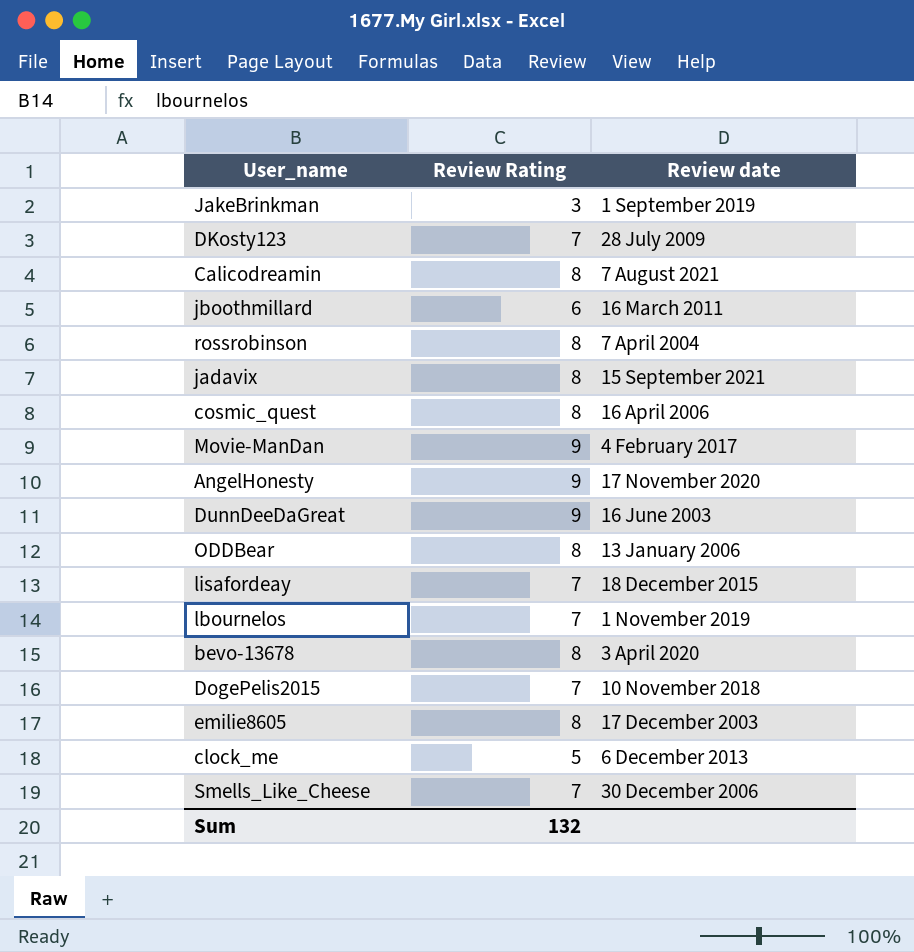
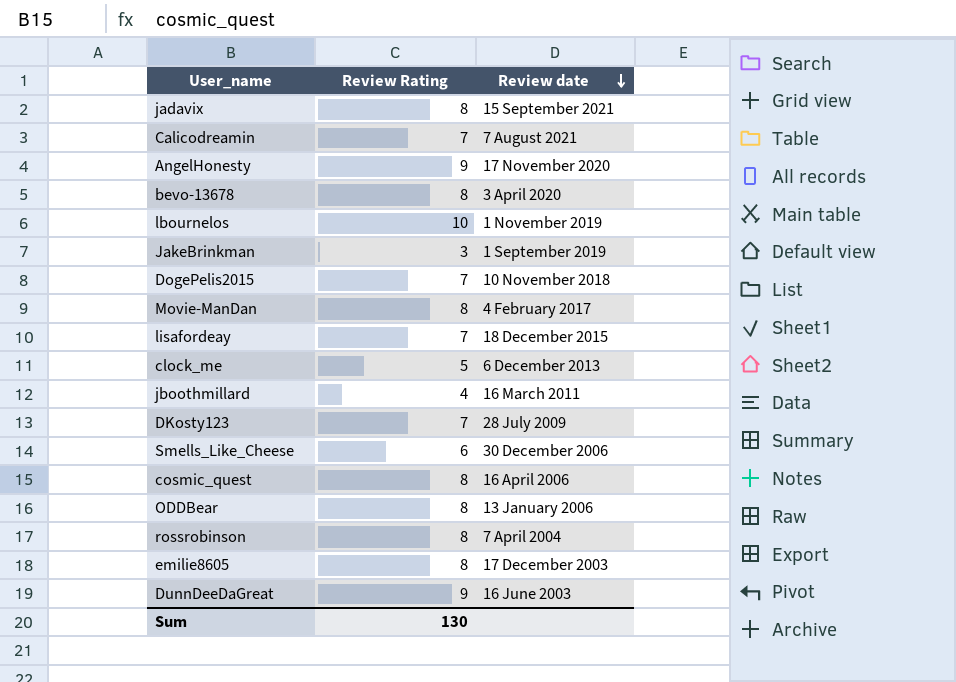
row order: none -> Review date descending
Calicodreamin | Review Rating: 8 -> 7
lbournelos | Review Rating: 7 -> 10
Movie-ManDan | Review Rating: 9 -> 8
jboothmillard | Review Rating: 6 -> 4
Smells_Like_Cheese | Review Rating: 7 -> 6
Sum | Review Rating: 132 -> 130

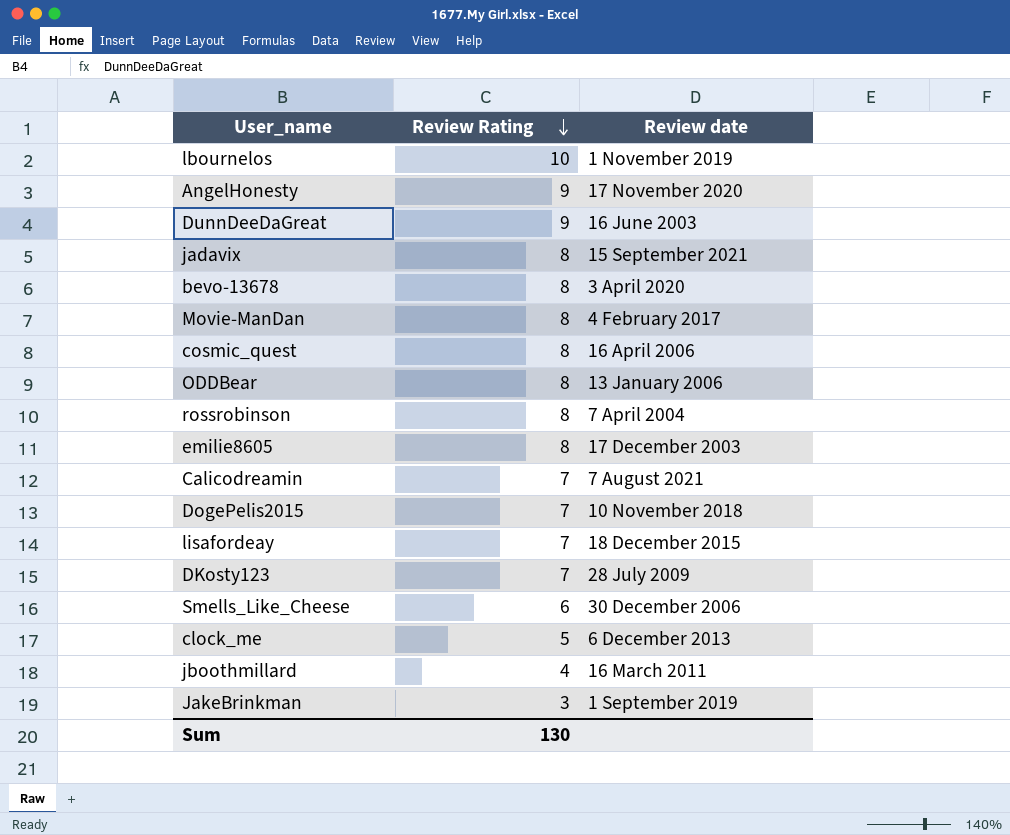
row order: Review date descending -> Review Rating descending

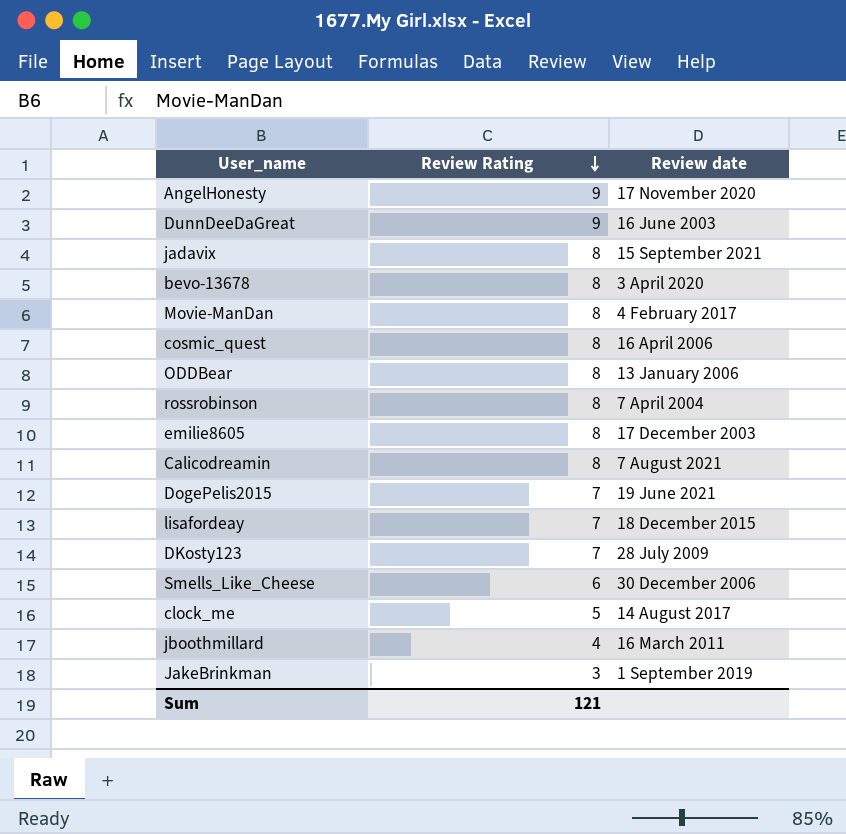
row lbournelos: 10 | 1 November 2019 -> none
Calicodreamin | Review Rating: 7 -> 8
DogePelis2015 | Review date: 10 November 2018 -> 19 June 2021
clock_me | Review date: 6 December 2013 -> 14 August 2017
Sum | Review Rating: 130 -> 121

